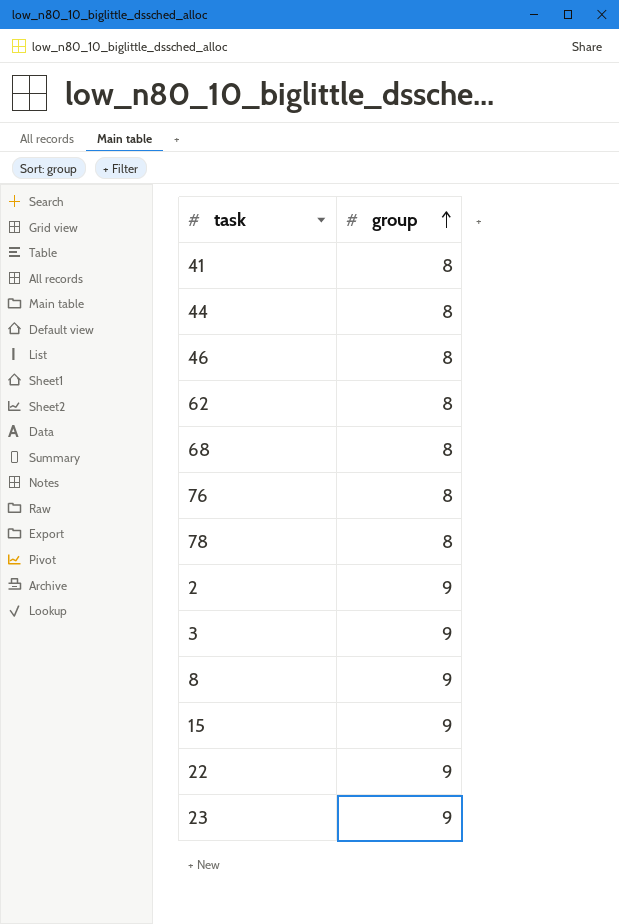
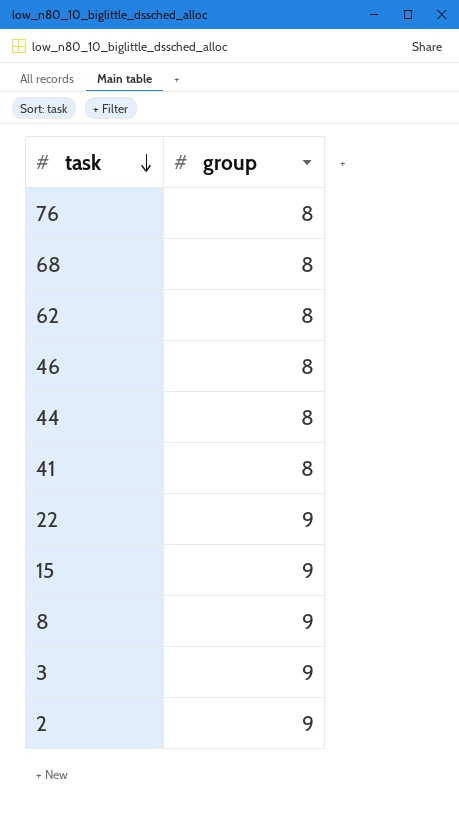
row order: group ascending -> task descending
row 78: 8 -> none
row 23: 9 -> none

